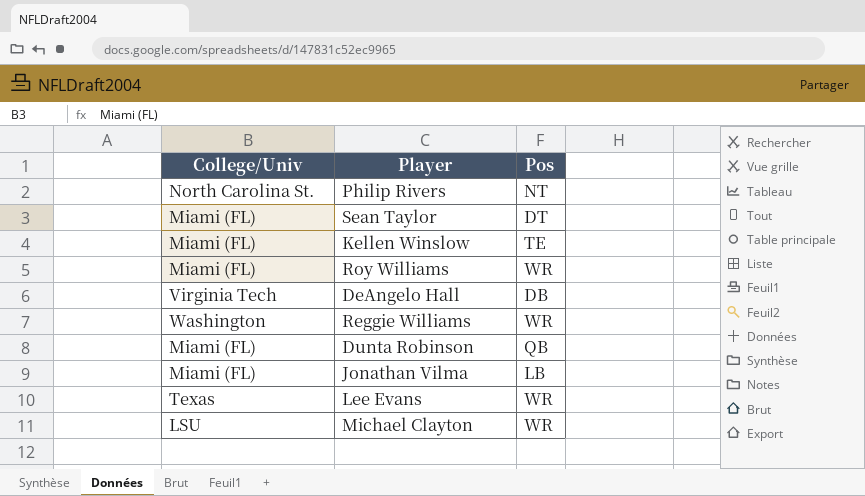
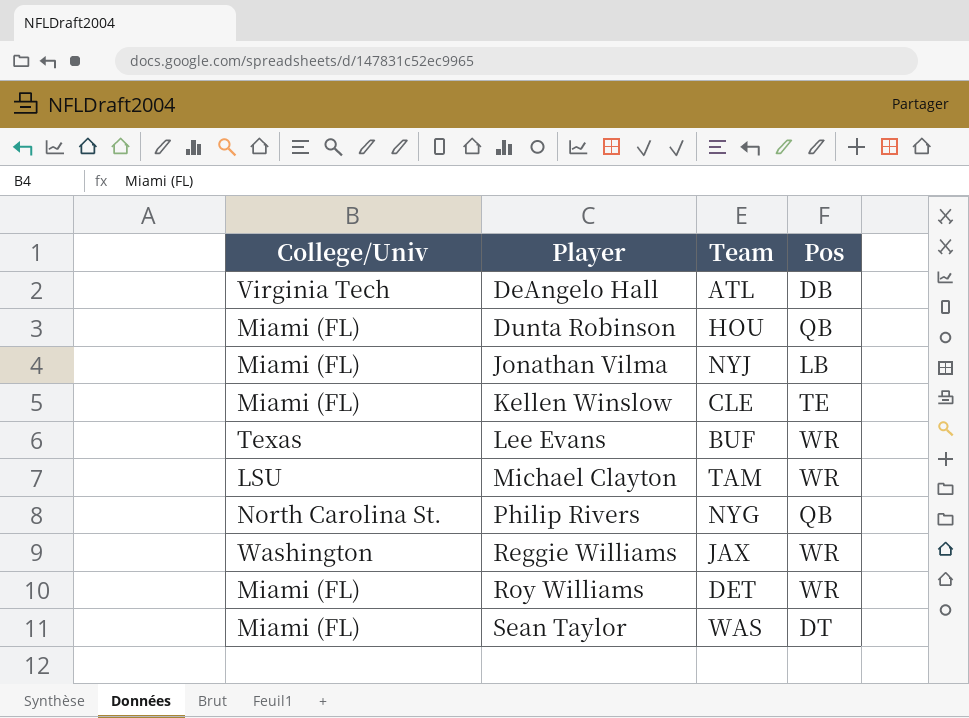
row order: none -> Player ascending
column Team | position: none -> 3
Philip Rivers | Pos: NT -> QB

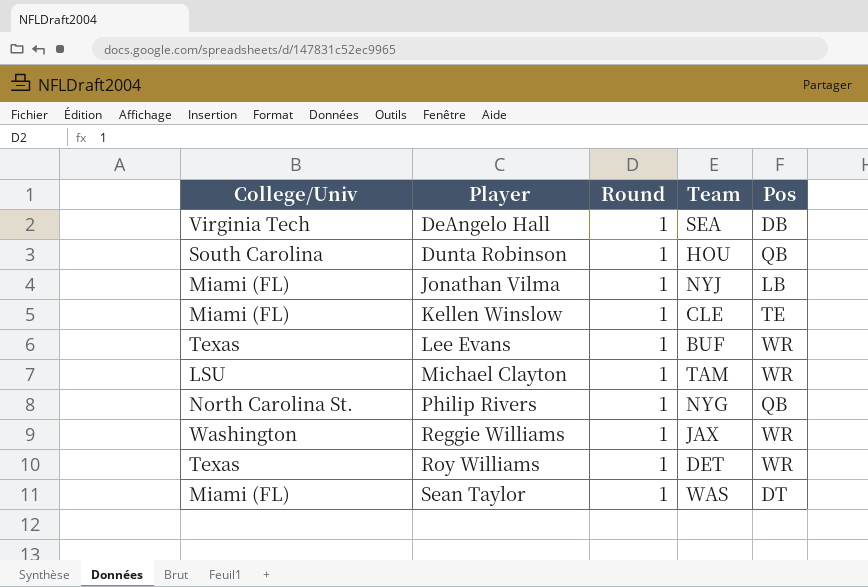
column Round | position: none -> 3
DeAngelo Hall | Team: ATL -> SEA
Dunta Robinson | College/Univ: Miami (FL) -> South Carolina
Roy Williams | College/Univ: Miami (FL) -> Texas

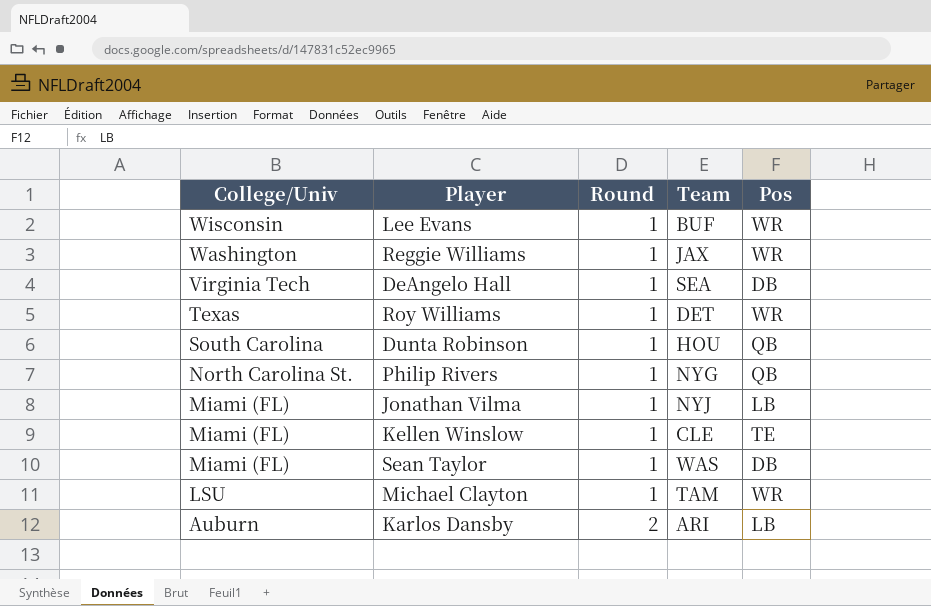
row order: Player ascending -> College/Univ descending
Lee Evans | College/Univ: Texas -> Wisconsin
Sean Taylor | Pos: DT -> DB
row Karlos Dansby: none -> Auburn | 2 | ARI | LB

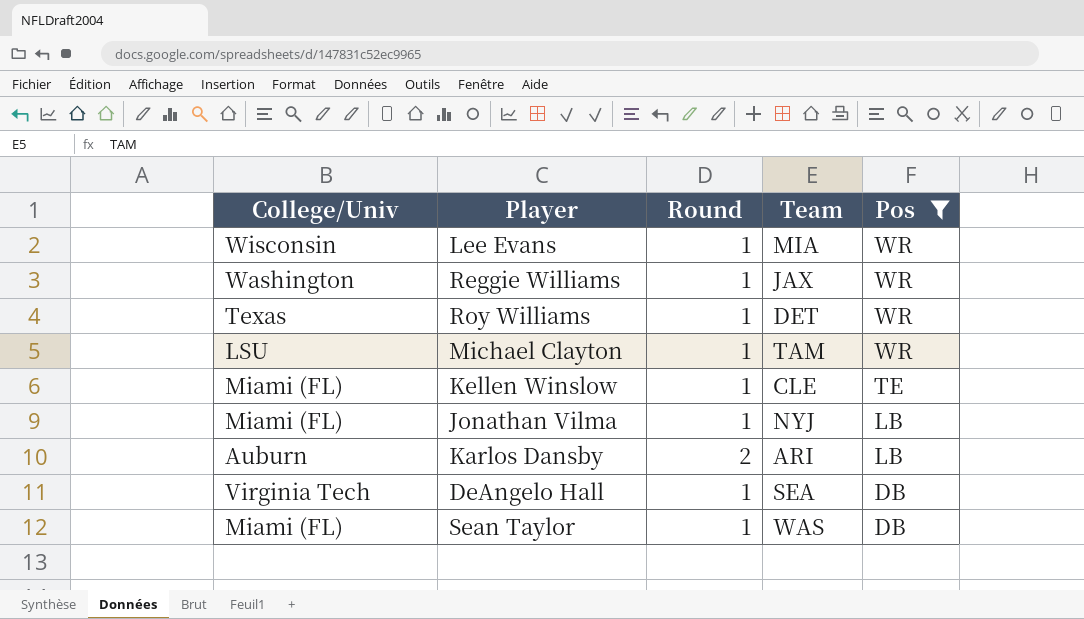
filter: none -> Pos != QB
row order: College/Univ descending -> Pos descending
Lee Evans | Team: BUF -> MIA

